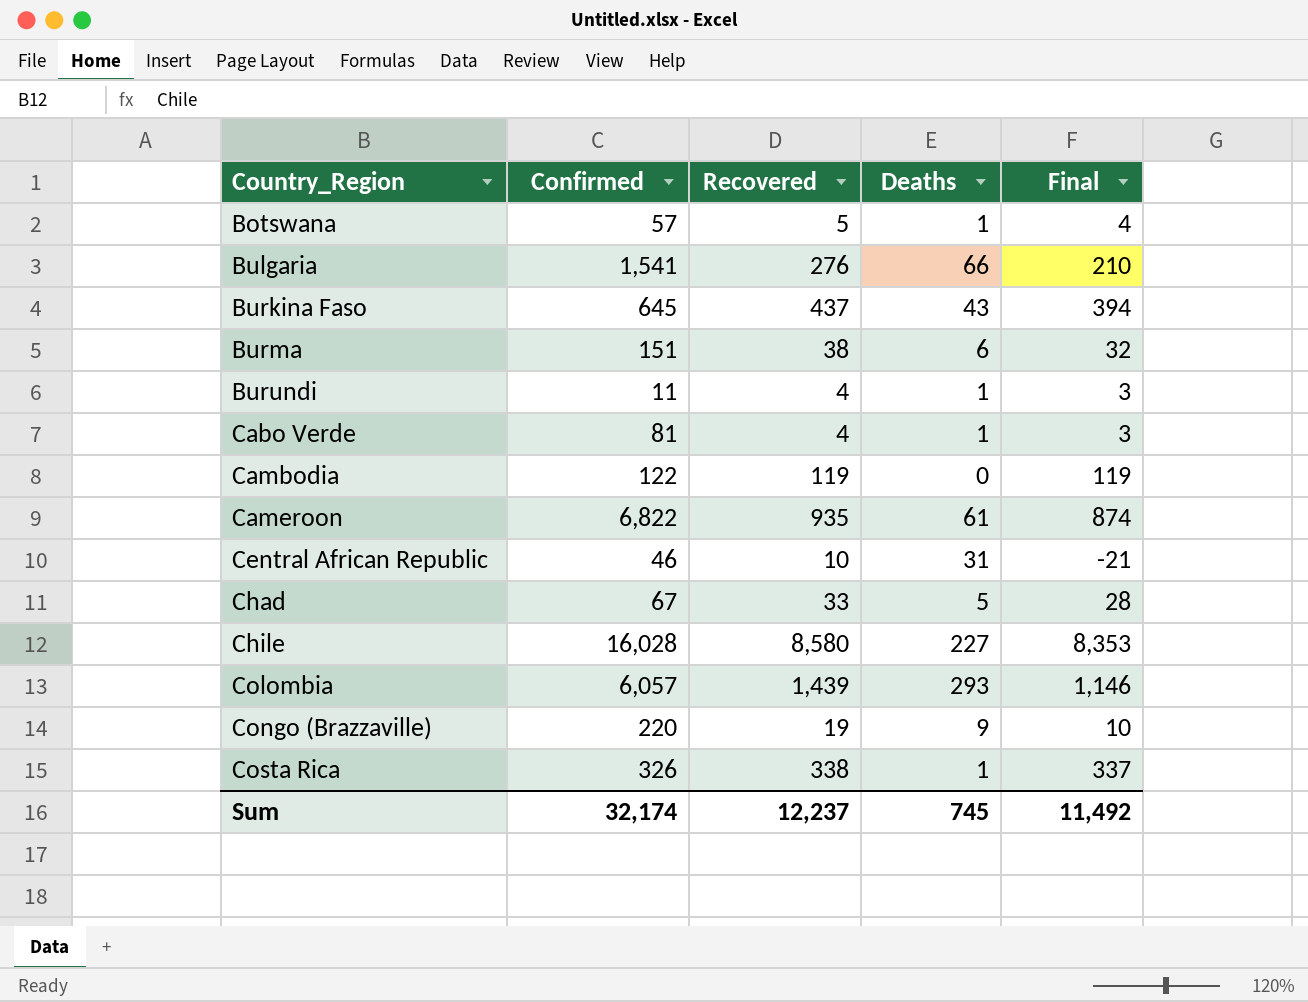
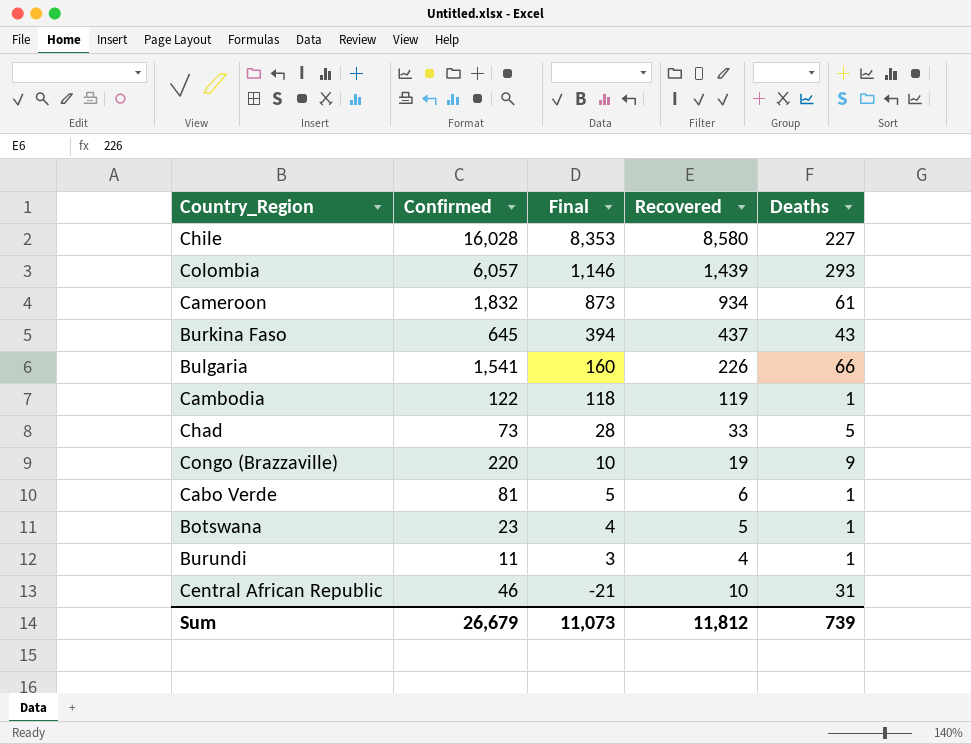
row order: Country_Region ascending -> Final descending
column Final | position: 5 -> 3
row Burma: 151 | 38 | 6 | 32 -> none
row Costa Rica: 326 | 338 | 1 | 337 -> none
Cameroon | Confirmed: 6,822 -> 1,832
Cameroon | Final: 874 -> 873
Cameroon | Recovered: 935 -> 934
Bulgaria | Final: 210 -> 160
Bulgaria | Recovered: 276 -> 226
Cambodia | Final: 119 -> 118
Cambodia | Deaths: 0 -> 1
Chad | Confirmed: 67 -> 73
Cabo Verde | Final: 3 -> 5
Cabo Verde | Recovered: 4 -> 6
Botswana | Confirmed: 57 -> 23
Sum | Confirmed: 32,174 -> 26,679
Sum | Final: 11,492 -> 11,073
Sum | Recovered: 12,237 -> 11,812
Sum | Deaths: 745 -> 739

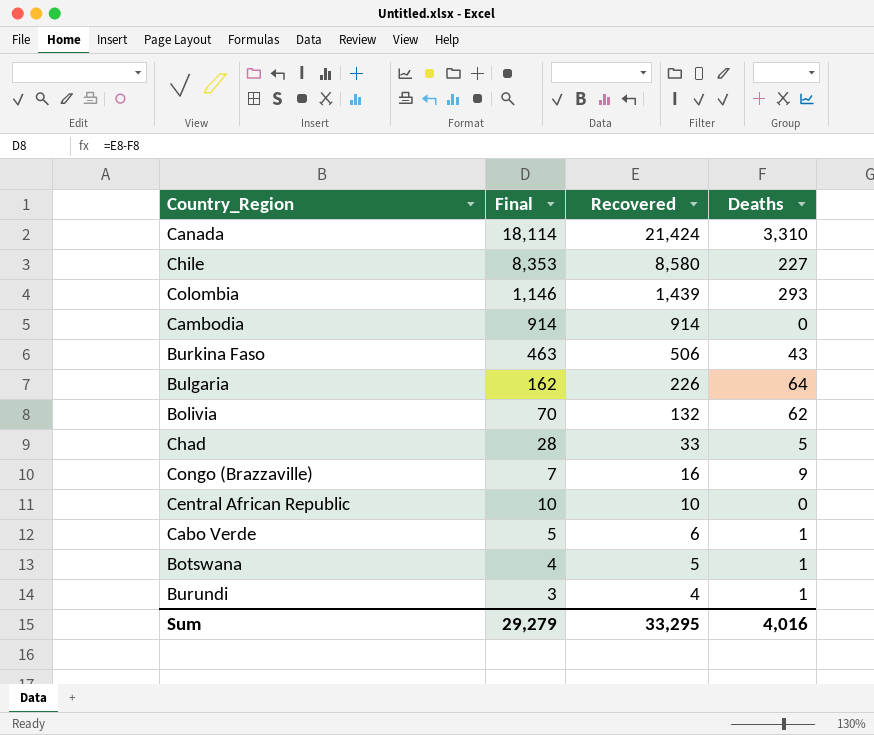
row order: Final descending -> Recovered descending
column Confirmed | position: 2 -> none
row Cameroon: 1,832 | 873 | 934 | 61 -> none
row Canada: none -> 18,114 | 21,424 | 3,310
Cambodia | Final: 118 -> 914
Cambodia | Recovered: 119 -> 914
Cambodia | Deaths: 1 -> 0
Burkina Faso | Final: 394 -> 463
Burkina Faso | Recovered: 437 -> 506
Bulgaria | Final: 160 -> 162
Bulgaria | Deaths: 66 -> 64
row Bolivia: none -> 70 | 132 | 62
Congo (Brazzaville) | Final: 10 -> 7
Congo (Brazzaville) | Recovered: 19 -> 16
Central African Republic | Final: -21 -> 10
Central African Republic | Deaths: 31 -> 0
Sum | Final: 11,073 -> 29,279
Sum | Recovered: 11,812 -> 33,295
Sum | Deaths: 739 -> 4,016

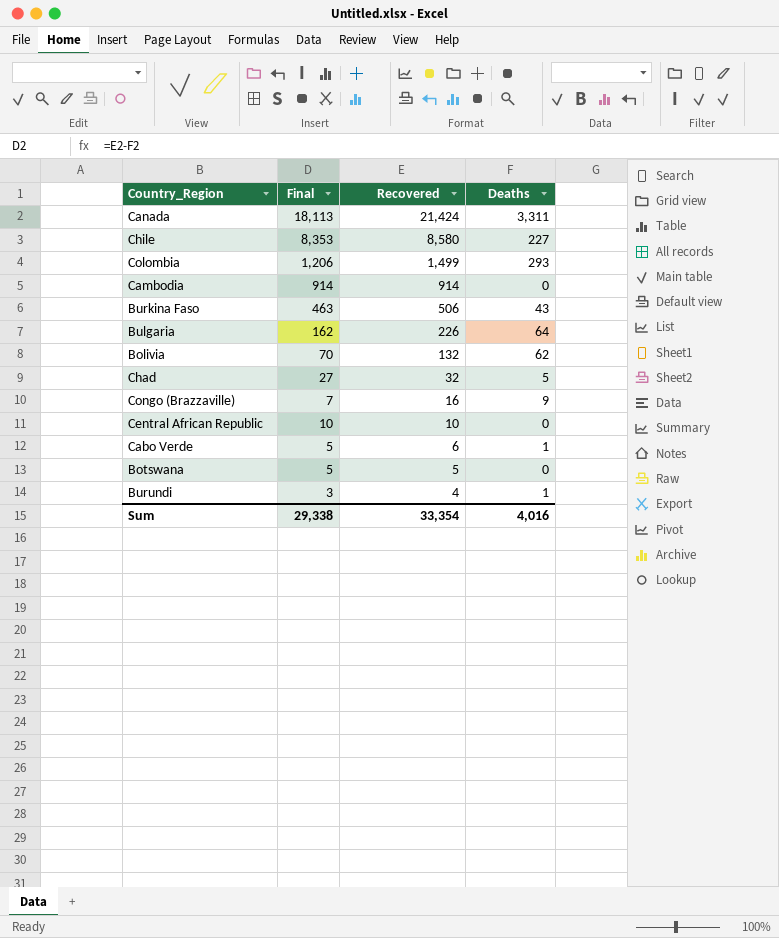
Canada | Final: 18,114 -> 18,113
Canada | Deaths: 3,310 -> 3,311
Colombia | Final: 1,146 -> 1,206
Colombia | Recovered: 1,439 -> 1,499
Chad | Final: 28 -> 27
Chad | Recovered: 33 -> 32
Botswana | Final: 4 -> 5
Botswana | Deaths: 1 -> 0
Sum | Final: 29,279 -> 29,338
Sum | Recovered: 33,295 -> 33,354

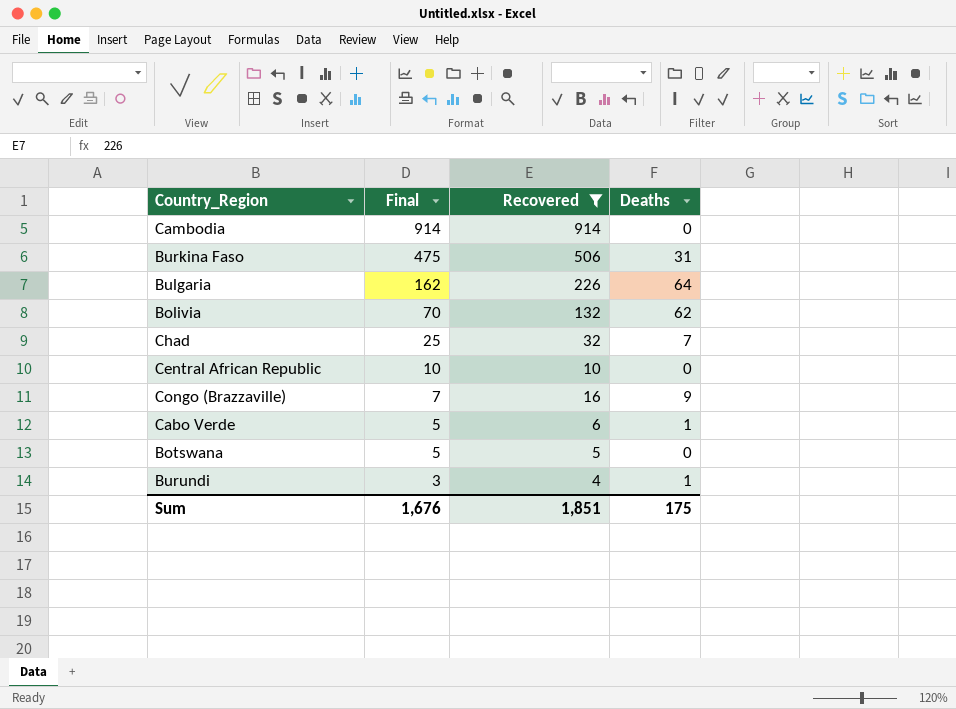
filter: none -> Recovered <= 914
row order: Recovered descending -> Final descending
Burkina Faso | Final: 463 -> 475
Burkina Faso | Deaths: 43 -> 31
Chad | Final: 27 -> 25
Chad | Deaths: 5 -> 7
Sum | Final: 29,338 -> 1,676
Sum | Recovered: 33,354 -> 1,851
Sum | Deaths: 4,016 -> 175

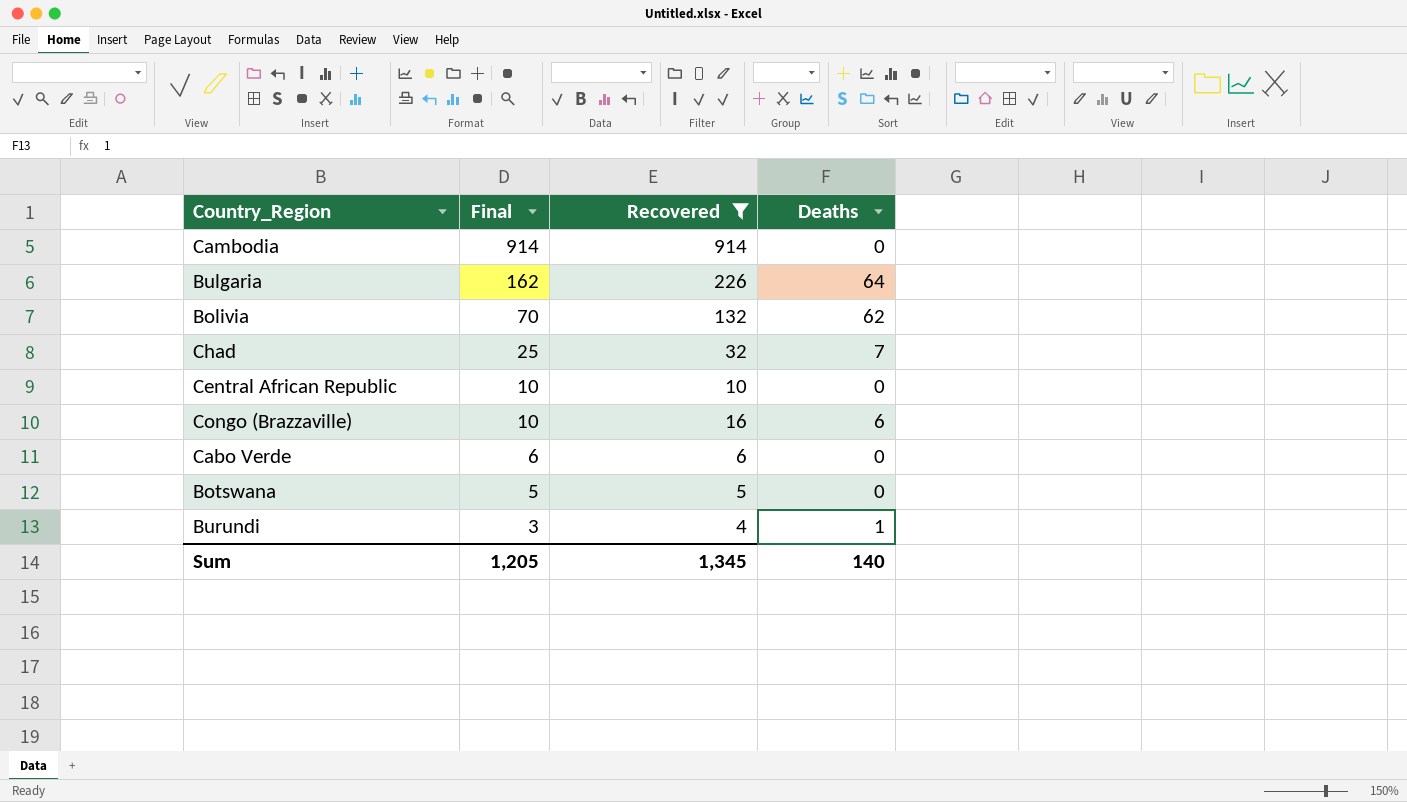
row Burkina Faso: 475 | 506 | 31 -> none
Congo (Brazzaville) | Final: 7 -> 10
Congo (Brazzaville) | Deaths: 9 -> 6
Cabo Verde | Final: 5 -> 6
Cabo Verde | Deaths: 1 -> 0
Sum | Final: 1,676 -> 1,205
Sum | Recovered: 1,851 -> 1,345
Sum | Deaths: 175 -> 140

